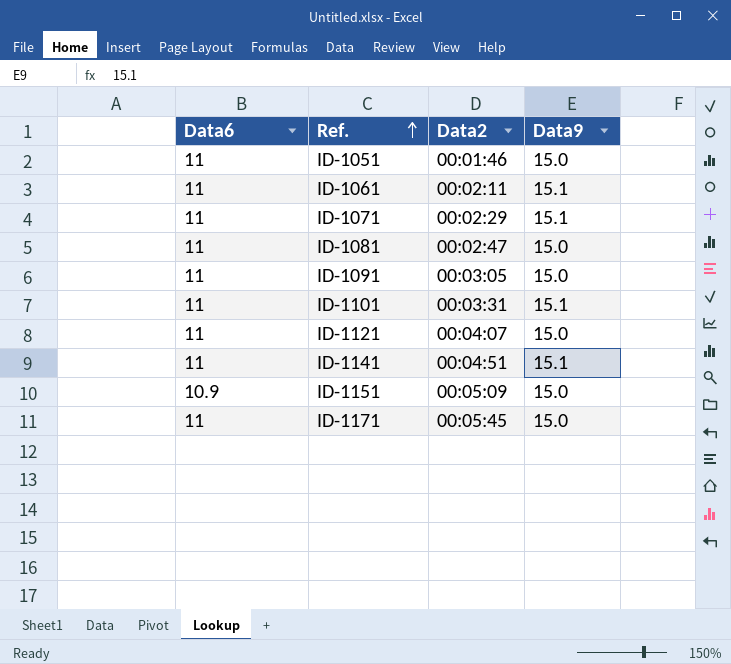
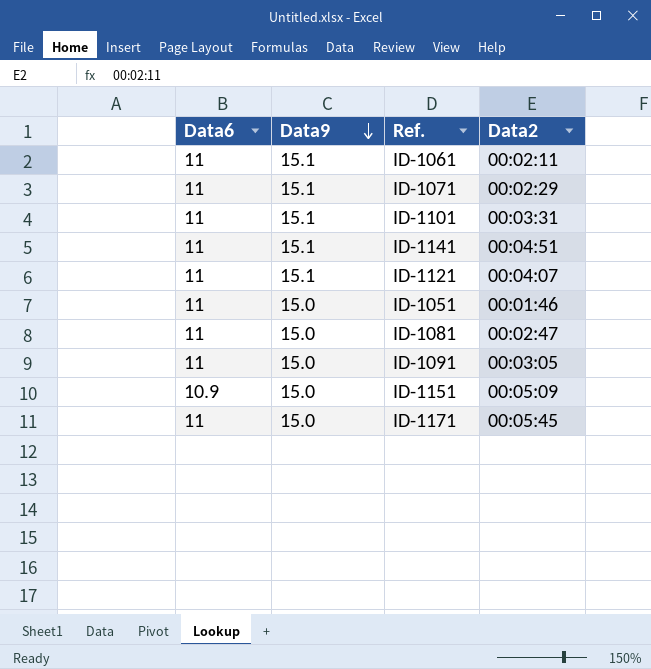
row order: Ref. ascending -> Data9 descending
column Data9 | position: 4 -> 2
ID-1121 | Data9: 15.0 -> 15.1

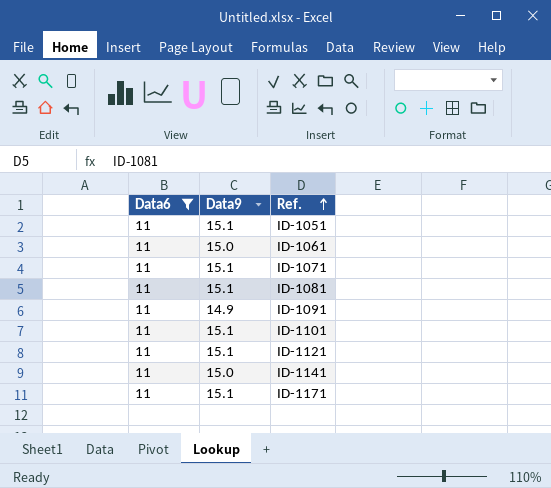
filter: none -> Data6 = 11
row order: Data9 descending -> Ref. ascending
column Data2 | position: 4 -> none
ID-1051 | Data9: 15.0 -> 15.1
ID-1061 | Data9: 15.1 -> 15.0
ID-1081 | Data9: 15.0 -> 15.1
ID-1091 | Data9: 15.0 -> 14.9
ID-1141 | Data9: 15.1 -> 15.0
ID-1171 | Data9: 15.0 -> 15.1

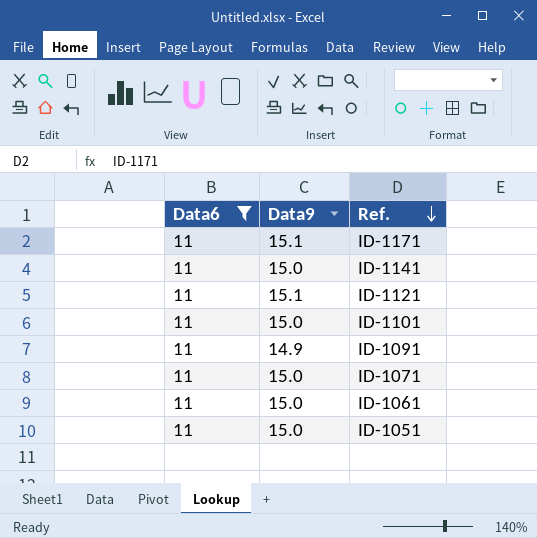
row order: Ref. ascending -> Ref. descending
row ID-1081: 11 | 15.1 -> none
ID-1101 | Data9: 15.1 -> 15.0
ID-1071 | Data9: 15.1 -> 15.0
ID-1051 | Data9: 15.1 -> 15.0

